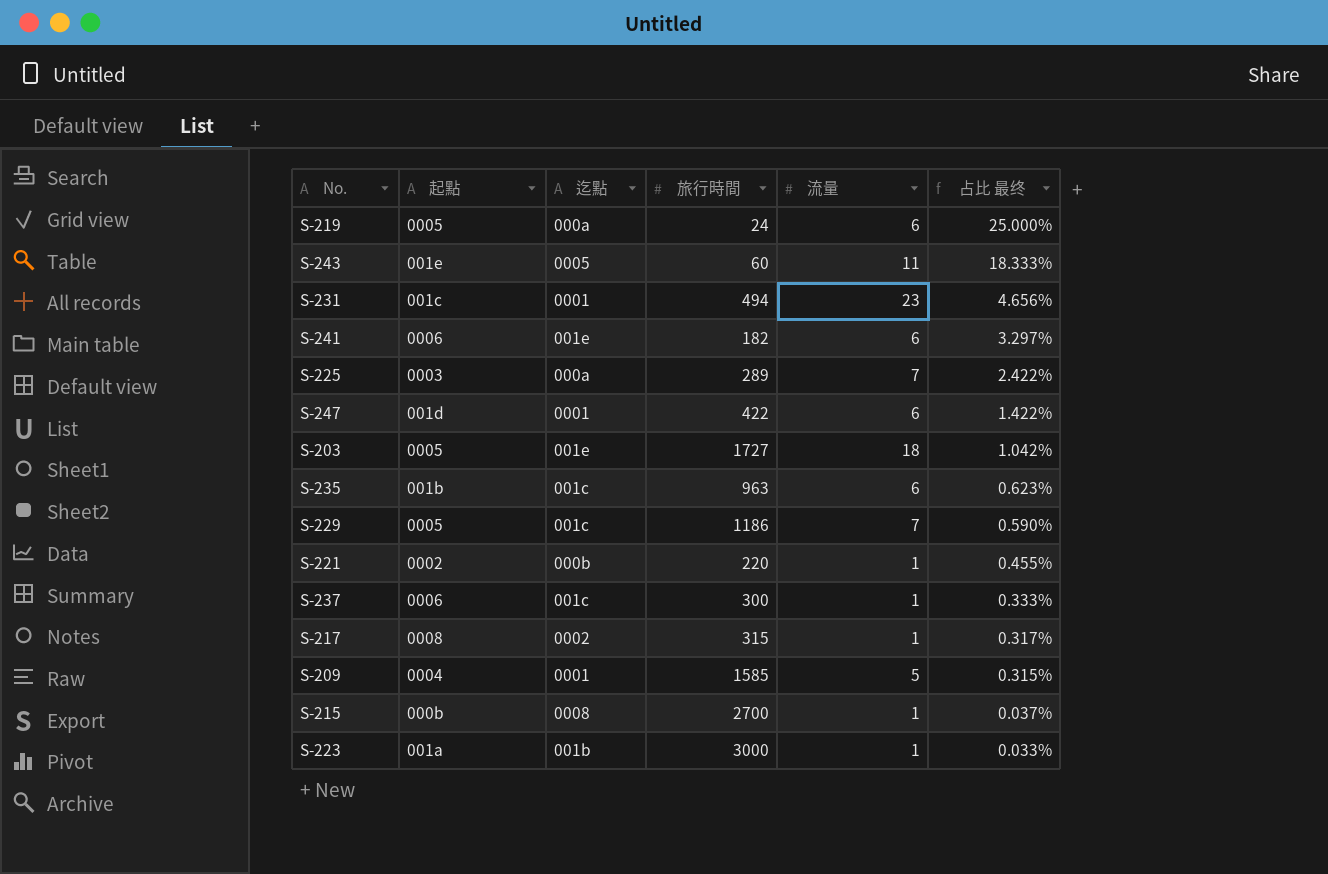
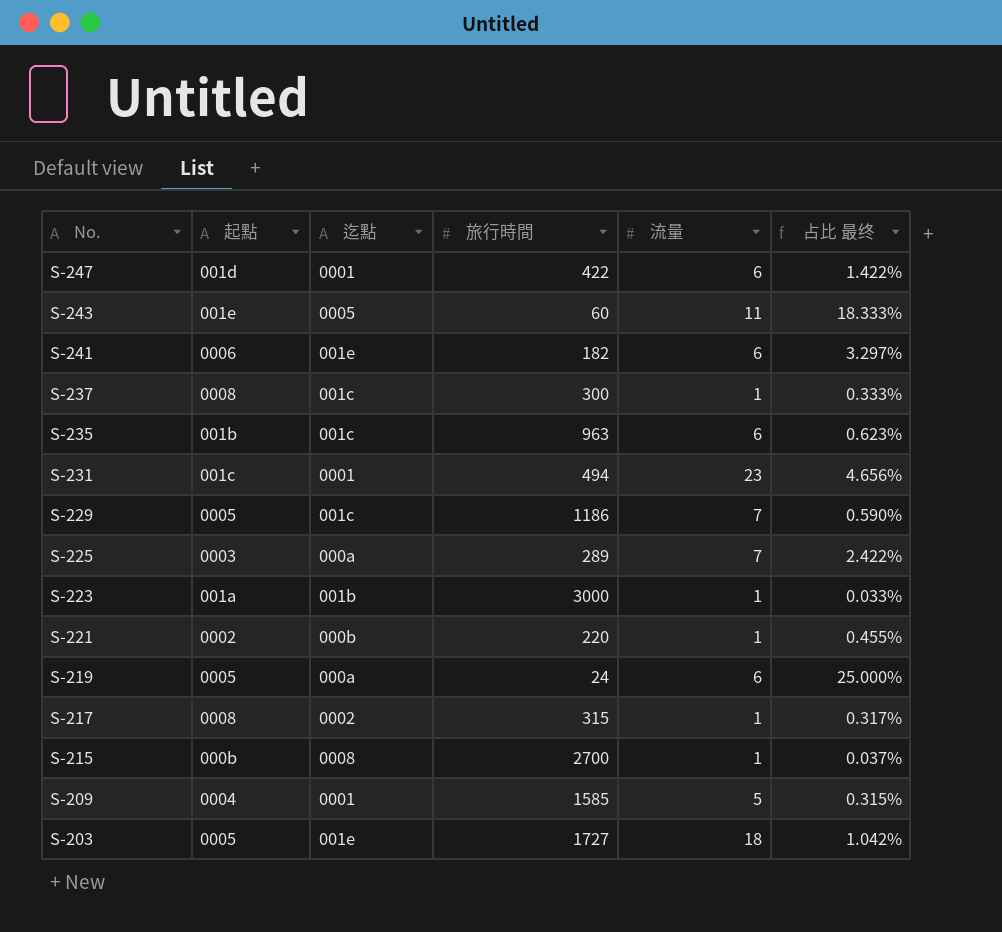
row order: 占比 最终 descending -> No. descending
S-237 | 起點: 0006 -> 0008

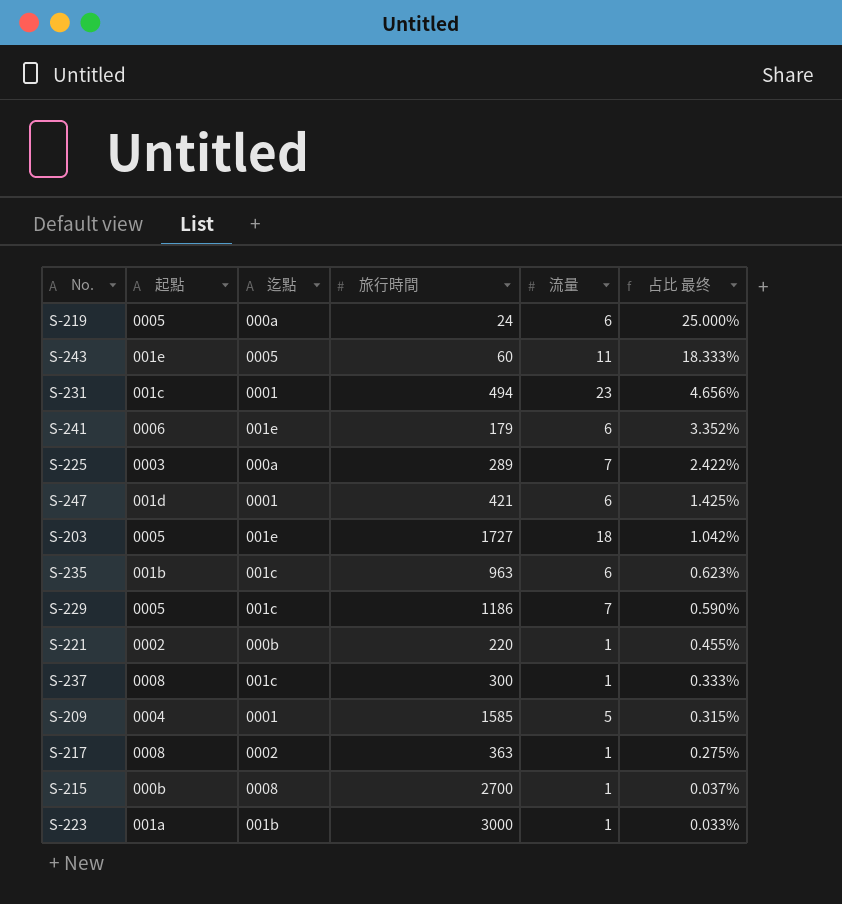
row order: No. descending -> 占比 最终 descending
S-241 | 旅行時間: 182 -> 179
S-241 | 占比 最终: 3.297% -> 3.352%
S-247 | 旅行時間: 422 -> 421
S-247 | 占比 最终: 1.422% -> 1.425%
S-217 | 旅行時間: 315 -> 363
S-217 | 占比 最终: 0.317% -> 0.275%

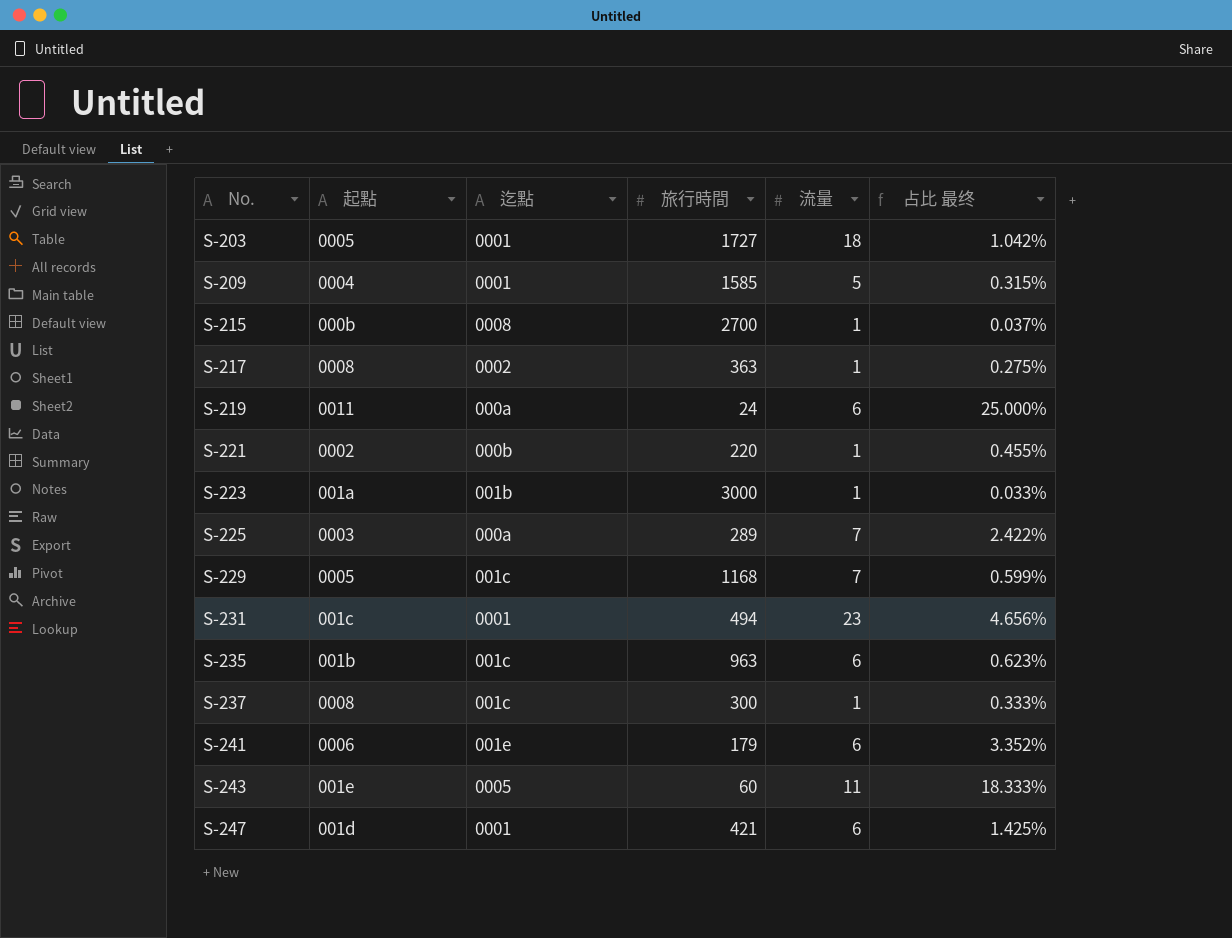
row order: 占比 最终 descending -> No. ascending
S-203 | 迄點: 001e -> 0001
S-219 | 起點: 0005 -> 0011
S-229 | 旅行時間: 1186 -> 1168
S-229 | 占比 最终: 0.590% -> 0.599%

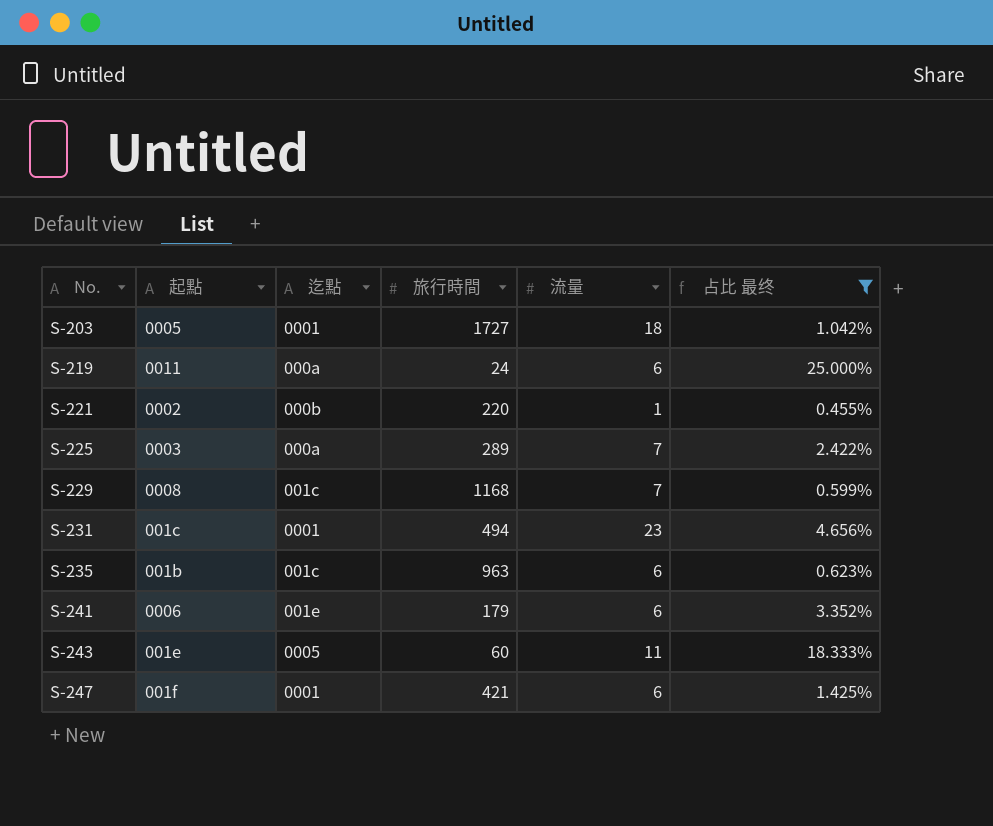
filter: none -> 占比 最终 >= 0.455%
S-229 | 起點: 0005 -> 0008
S-247 | 起點: 001d -> 001f

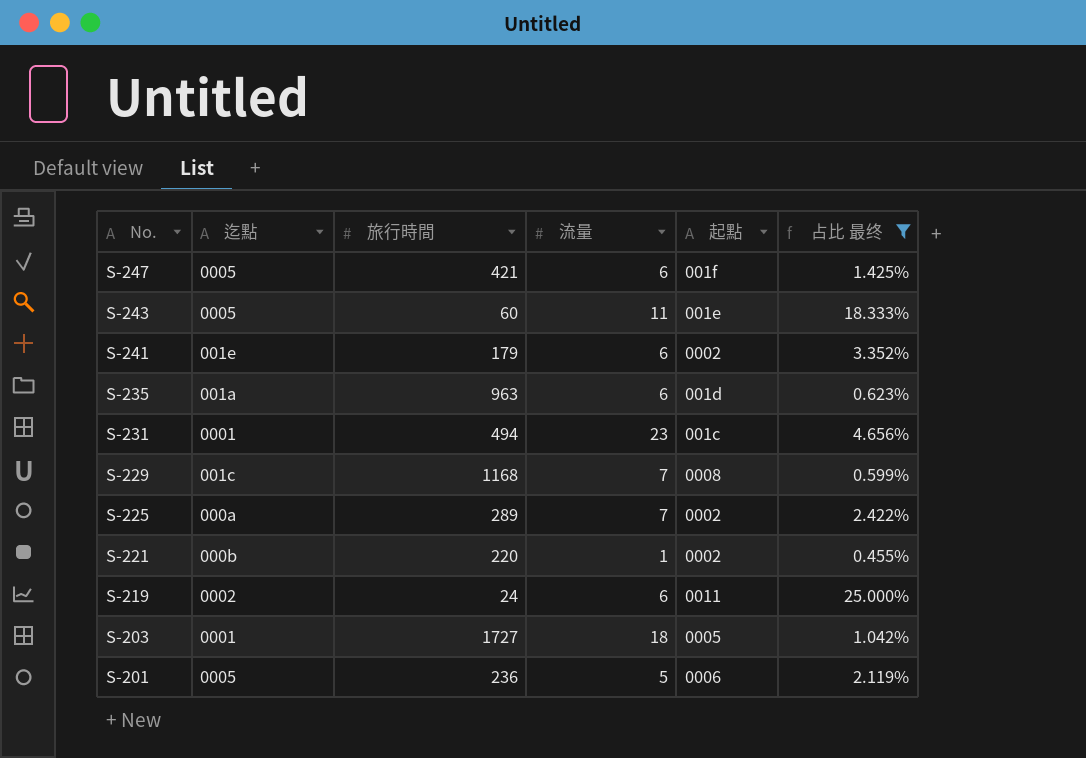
row order: No. ascending -> No. descending
column 起點 | position: 2 -> 5
S-247 | 迄點: 0001 -> 0005
S-241 | 起點: 0006 -> 0002
S-235 | 迄點: 001c -> 001a
S-235 | 起點: 001b -> 001d
S-225 | 起點: 0003 -> 0002
S-219 | 迄點: 000a -> 0002
row S-201: none -> 0005 | 236 | 5 | 0006 | 2.119%

